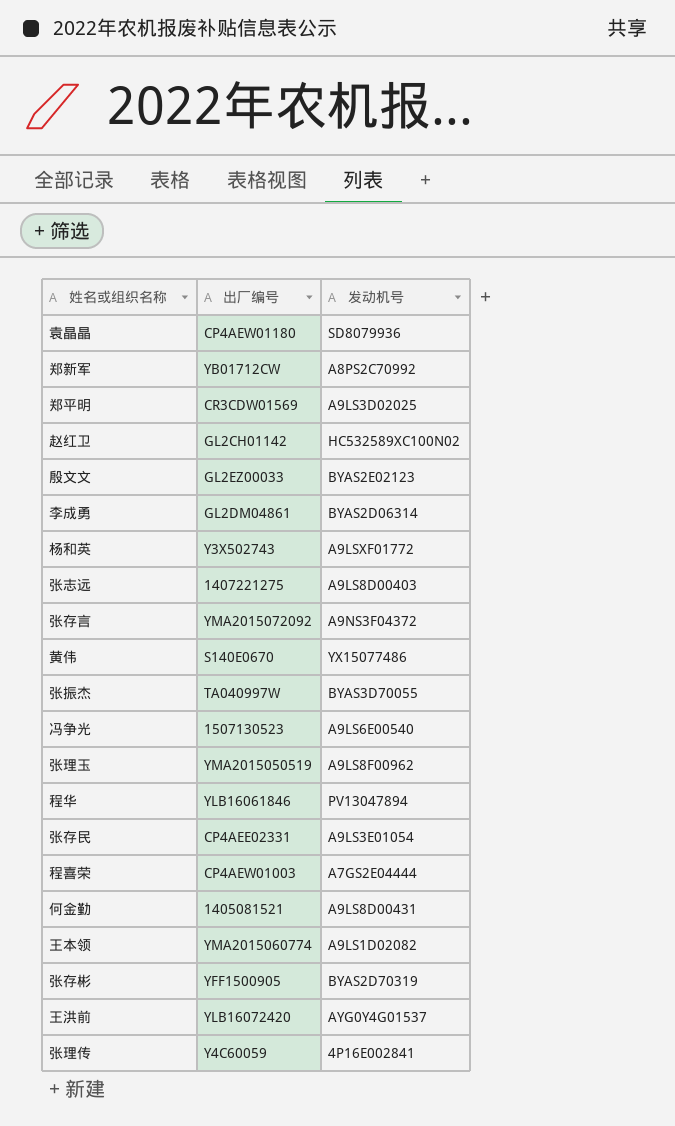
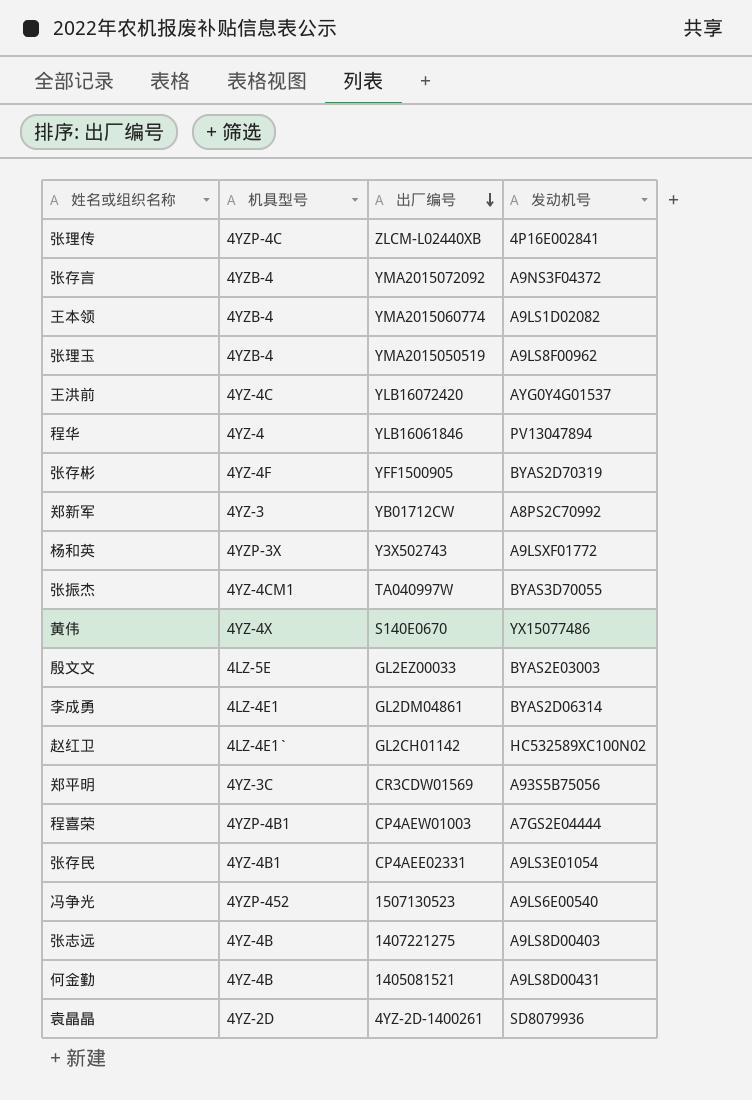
row order: none -> 出厂编号 descending
column 机具型号 | position: none -> 2
张理传 | 出厂编号: Y4C60059 -> ZLCM-L02440XB
殷文文 | 发动机号: BYAS2E02123 -> BYAS2E03003
郑平明 | 发动机号: A9LS3D02025 -> A93S5B75056
袁晶晶 | 出厂编号: CP4AEW01180 -> 4YZ-2D-1400261

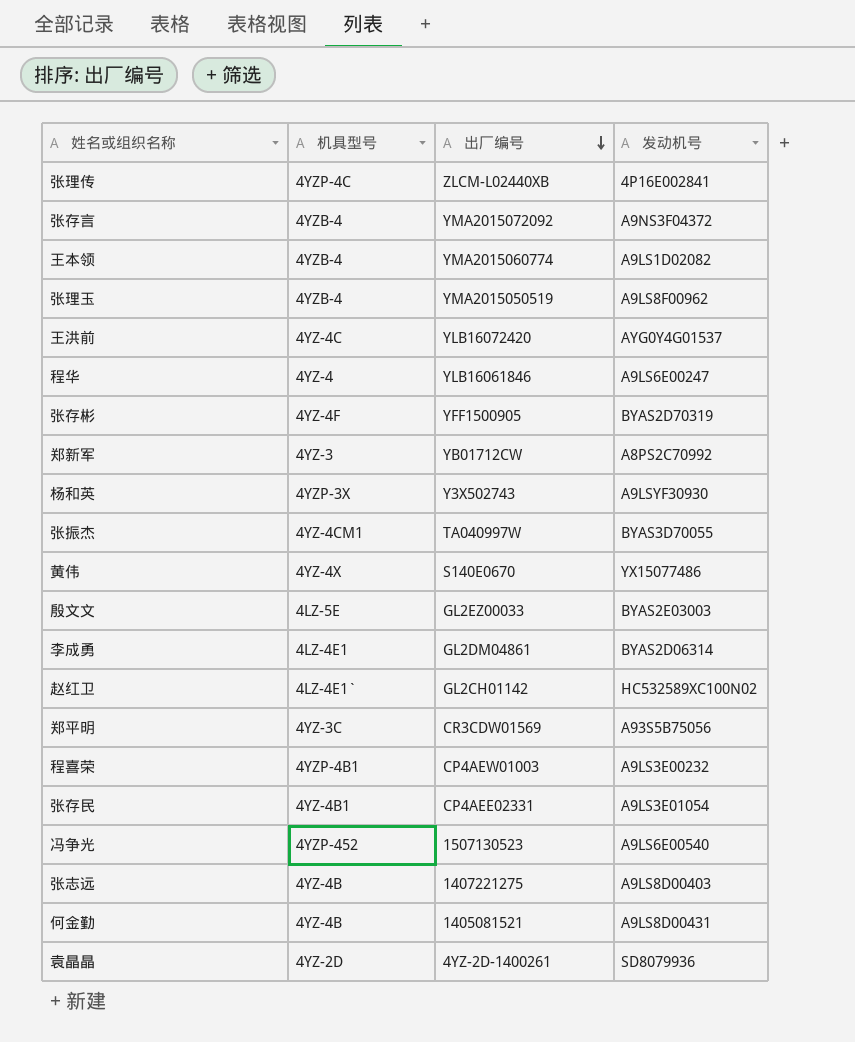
程华 | 发动机号: PV13047894 -> A9LS6E00247
杨和英 | 发动机号: A9LSXF01772 -> A9LSYF30930
程喜荣 | 发动机号: A7GS2E04444 -> A9LS3E00232

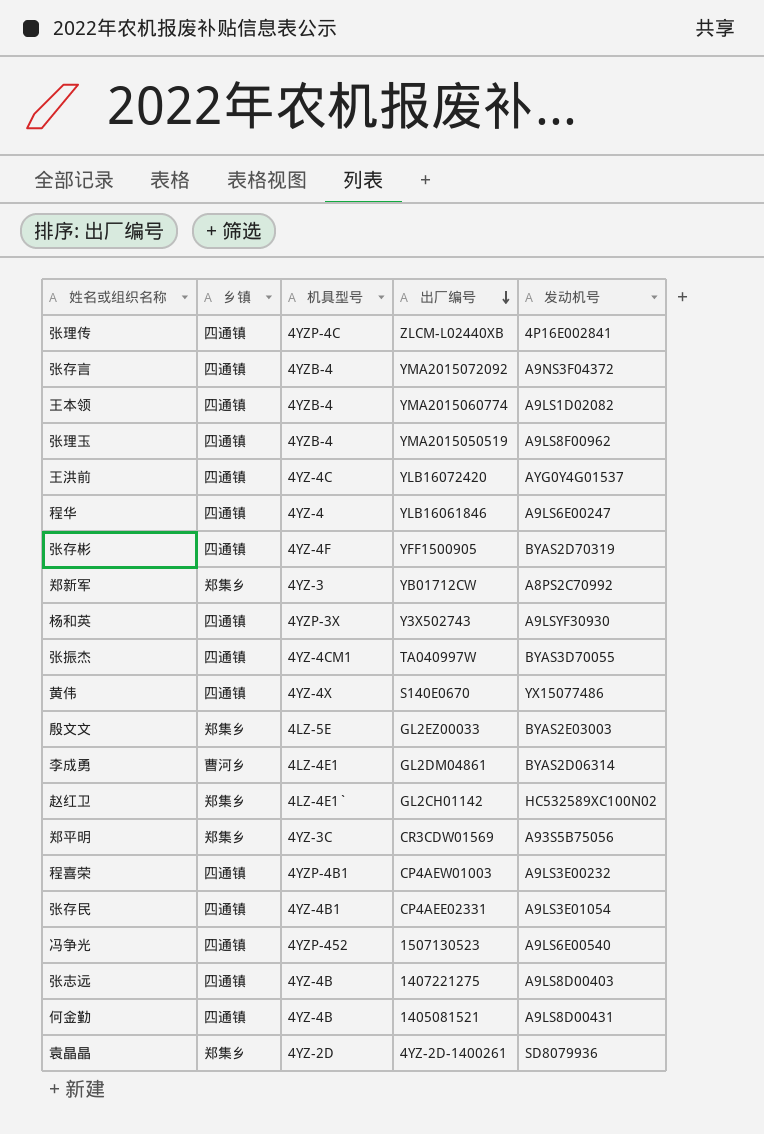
column 乡镇 | position: none -> 2

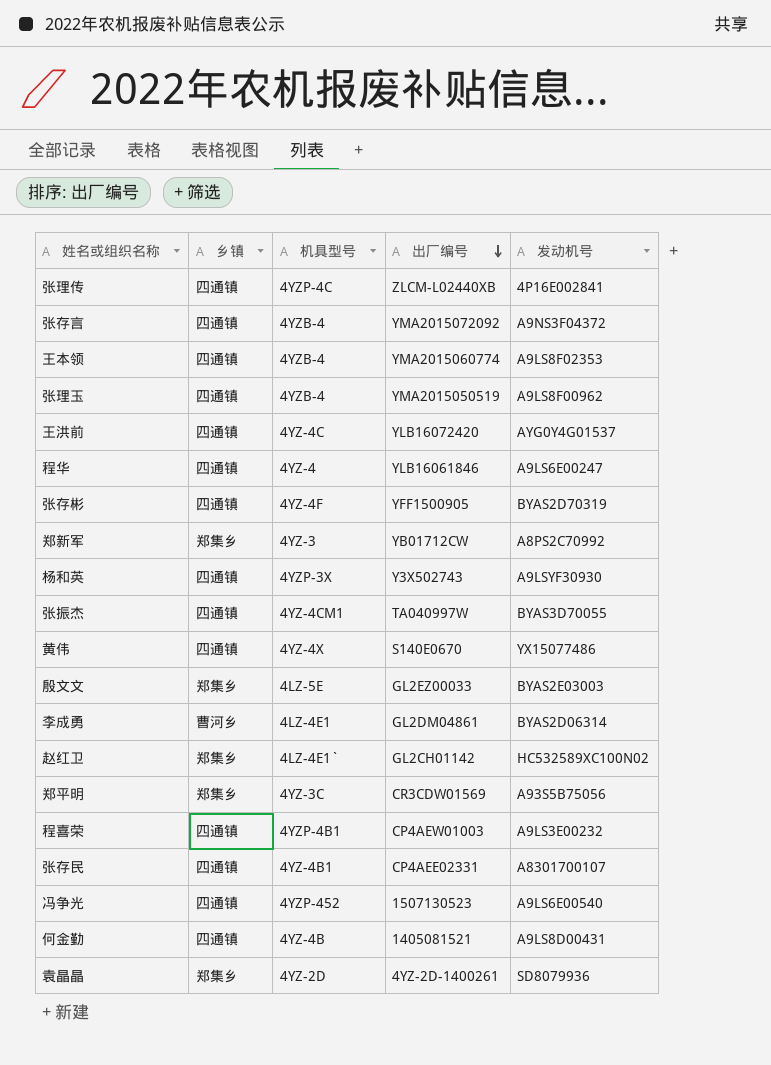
row 张志远: 四通镇 | 4YZ-4B | 1407221275 | A9LS8D00403 -> none
王本领 | 发动机号: A9LS1D02082 -> A9LS8F02353
张存民 | 发动机号: A9LS3E01054 -> A8301700107

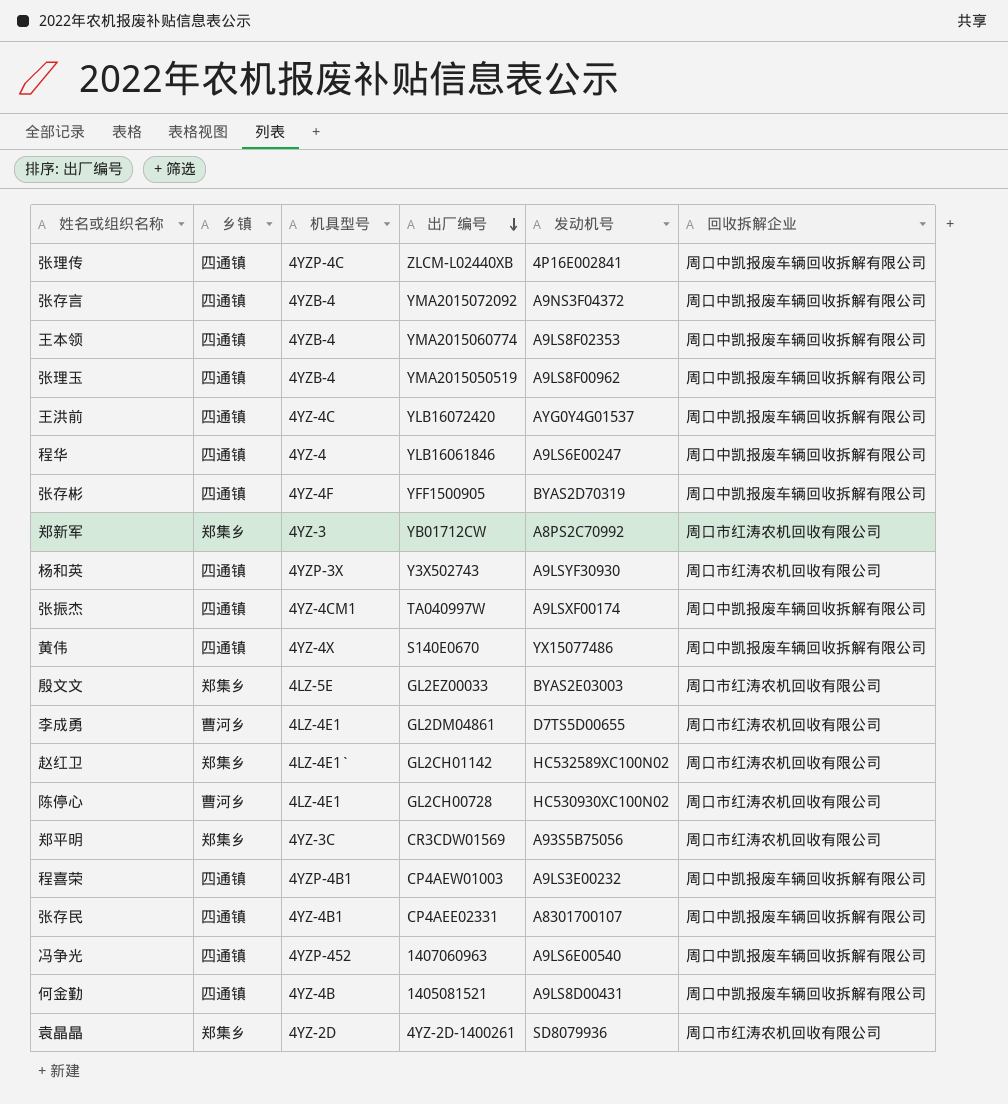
column 回收拆解企业 | position: none -> 6
张振杰 | 发动机号: BYAS3D70055 -> A9LSXF00174
李成勇 | 发动机号: BYAS2D06314 -> D7TS5D00655
row 陈停心: none -> 曹河乡 | 4LZ-4E1 | GL2CH00728 | HC530930XC100N02 | 周口市红涛农机回收有限公司
冯争光 | 出厂编号: 1507130523 -> 1407060963

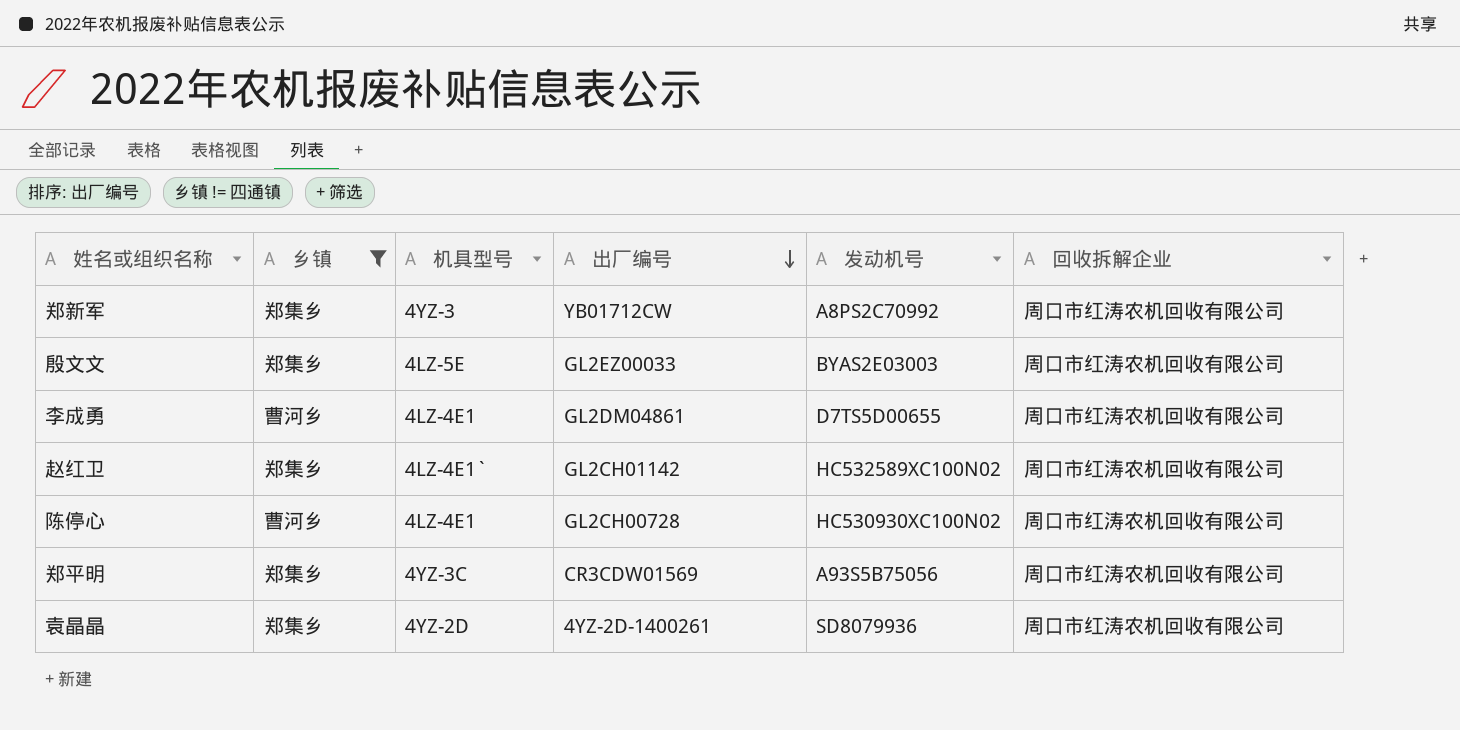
filter: none -> 乡镇 != 四通镇

